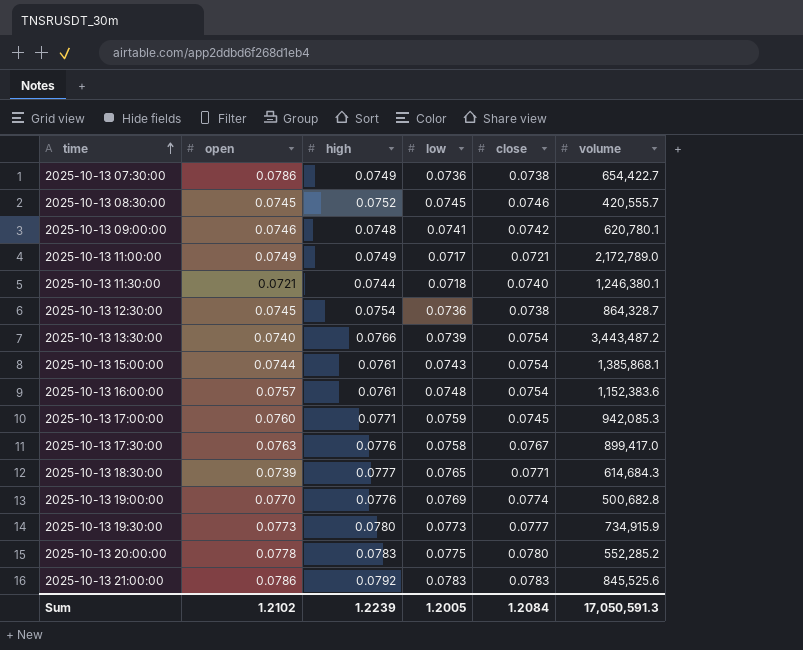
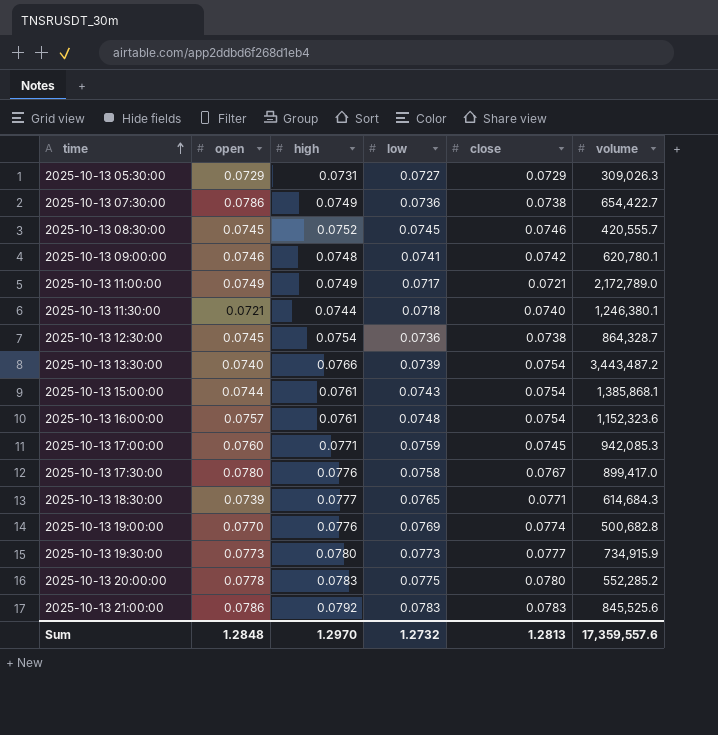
row 2025-10-13 05:30:00: none -> 0.0729 | 0.0731 | 0.0727 | 0.0729 | 309,026.3
2025-10-13 16:00:00 | volume: 1,152,383.6 -> 1,152,323.6
2025-10-13 17:30:00 | open: 0.0763 -> 0.0780
Sum | open: 1.2102 -> 1.2848
Sum | high: 1.2239 -> 1.2970
Sum | low: 1.2005 -> 1.2732
Sum | close: 1.2084 -> 1.2813
Sum | volume: 17,050,591.3 -> 17,359,557.6

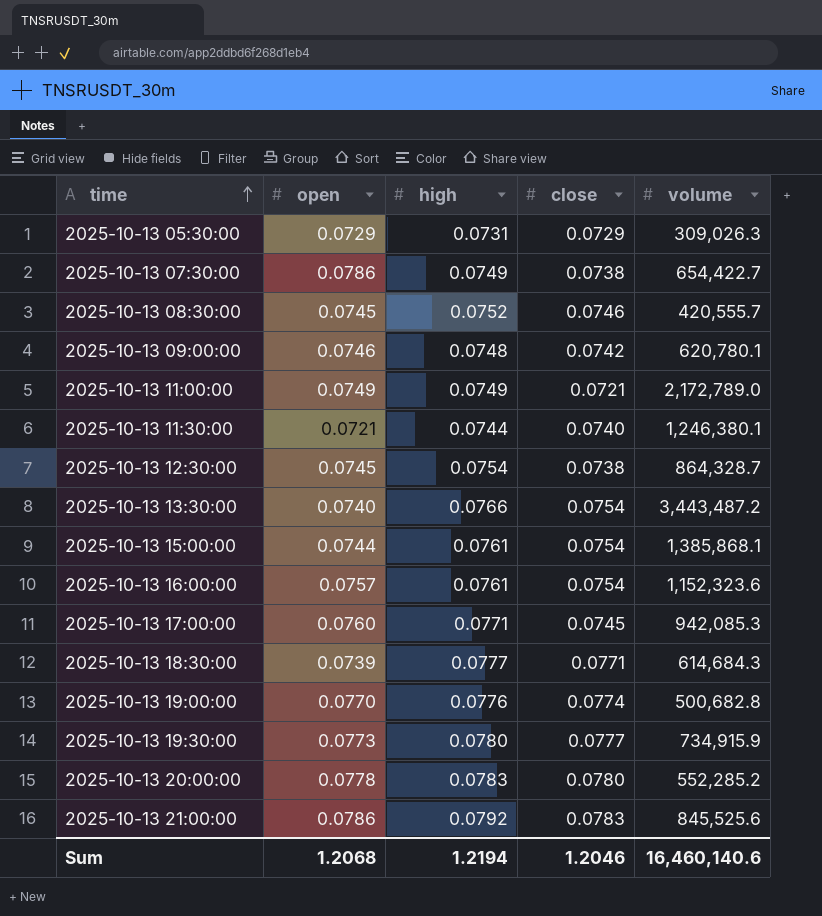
column low | position: 4 -> none
row 2025-10-13 17:30:00: 0.0780 | 0.0776 | 0.0758 | 0.0767 | 899,417.0 -> none
Sum | open: 1.2848 -> 1.2068
Sum | high: 1.2970 -> 1.2194
Sum | close: 1.2813 -> 1.2046
Sum | volume: 17,359,557.6 -> 16,460,140.6

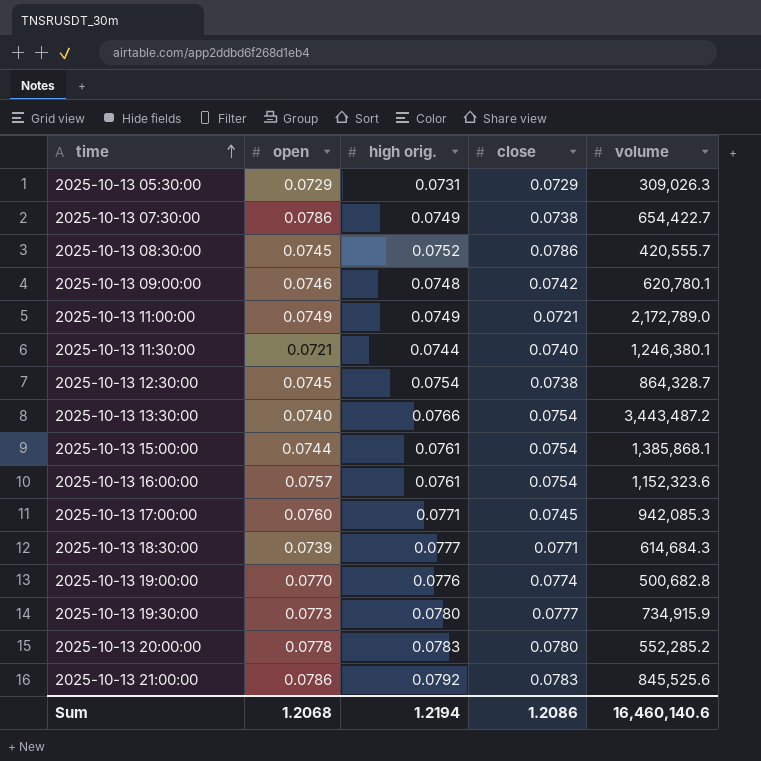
column name: high -> high orig.
2025-10-13 08:30:00 | close: 0.0746 -> 0.0786
Sum | close: 1.2046 -> 1.2086

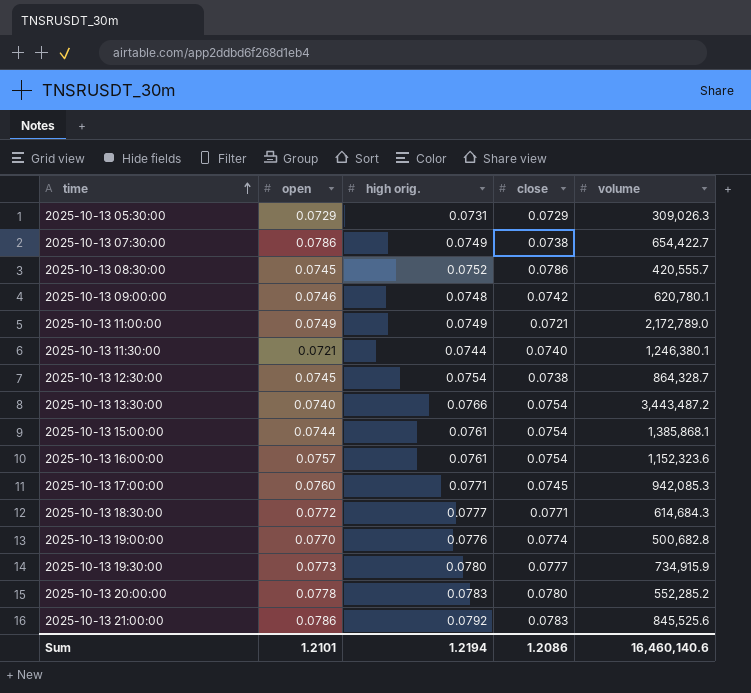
2025-10-13 18:30:00 | open: 0.0739 -> 0.0772
Sum | open: 1.2068 -> 1.2101

